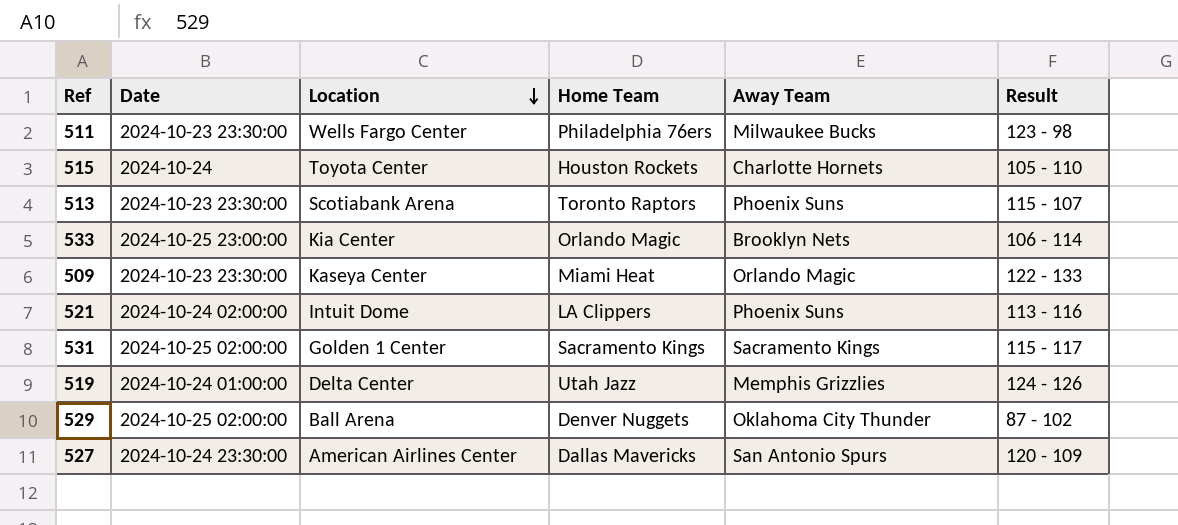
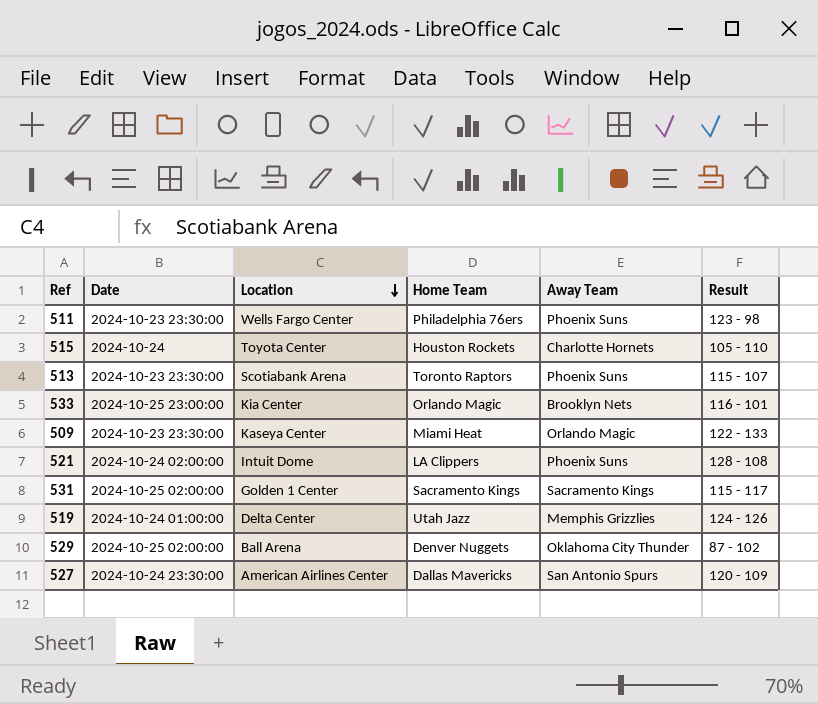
511 | Away Team: Milwaukee Bucks -> Phoenix Suns
533 | Result: 106 - 114 -> 116 - 101
521 | Result: 113 - 116 -> 128 - 108

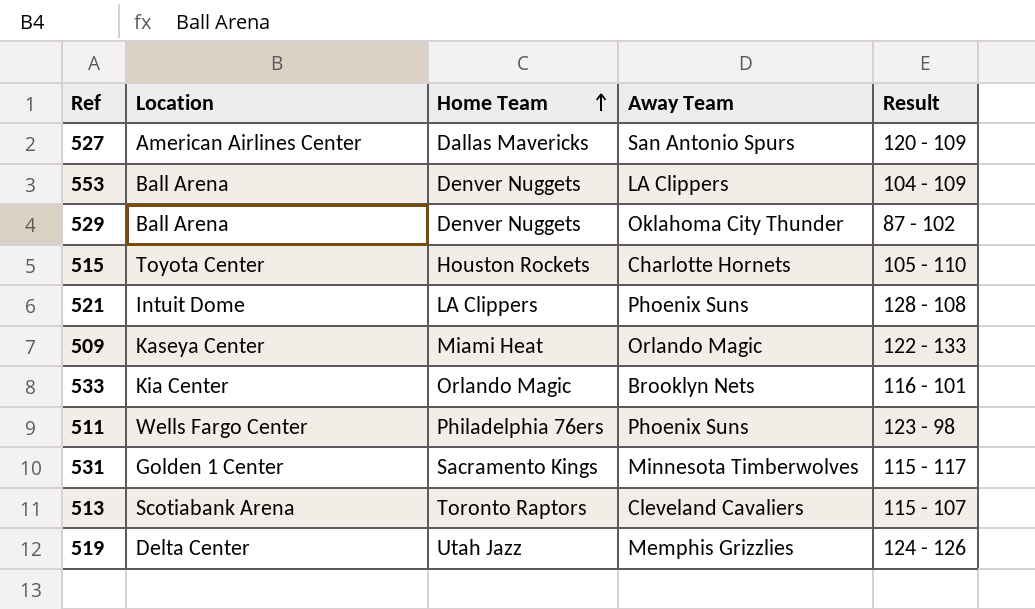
row order: Location descending -> Home Team ascending
column Date | position: 2 -> none
row 553: none -> Ball Arena | Denver Nuggets | LA Clippers | 104 - 109
531 | Away Team: Sacramento Kings -> Minnesota Timberwolves
513 | Away Team: Phoenix Suns -> Cleveland Cavaliers

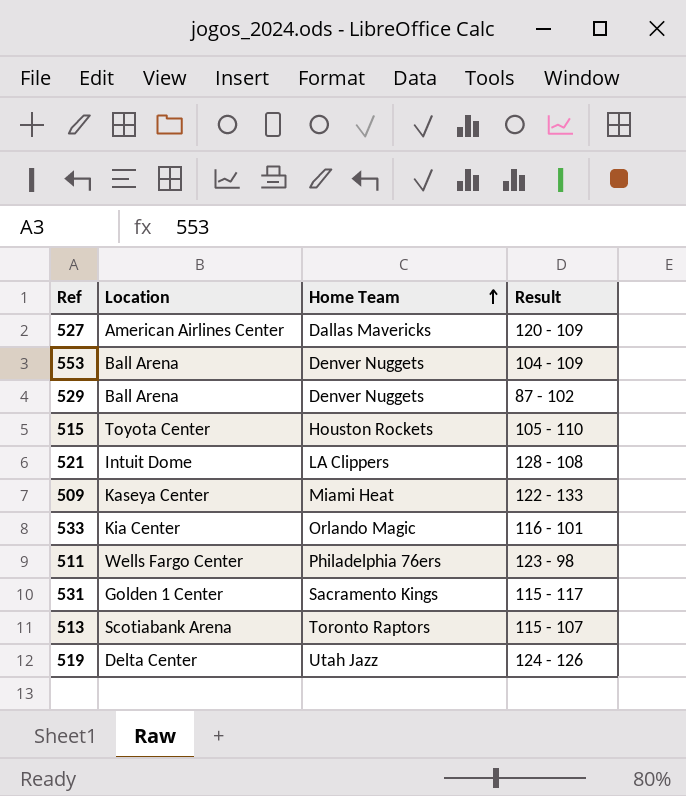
column Away Team | position: 4 -> none

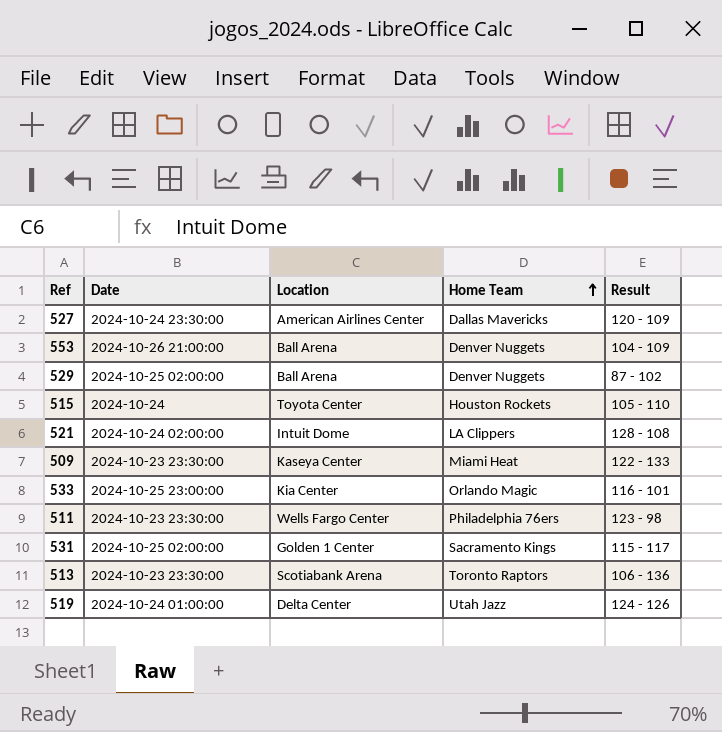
column Date | position: none -> 2
513 | Result: 115 - 107 -> 106 - 136

